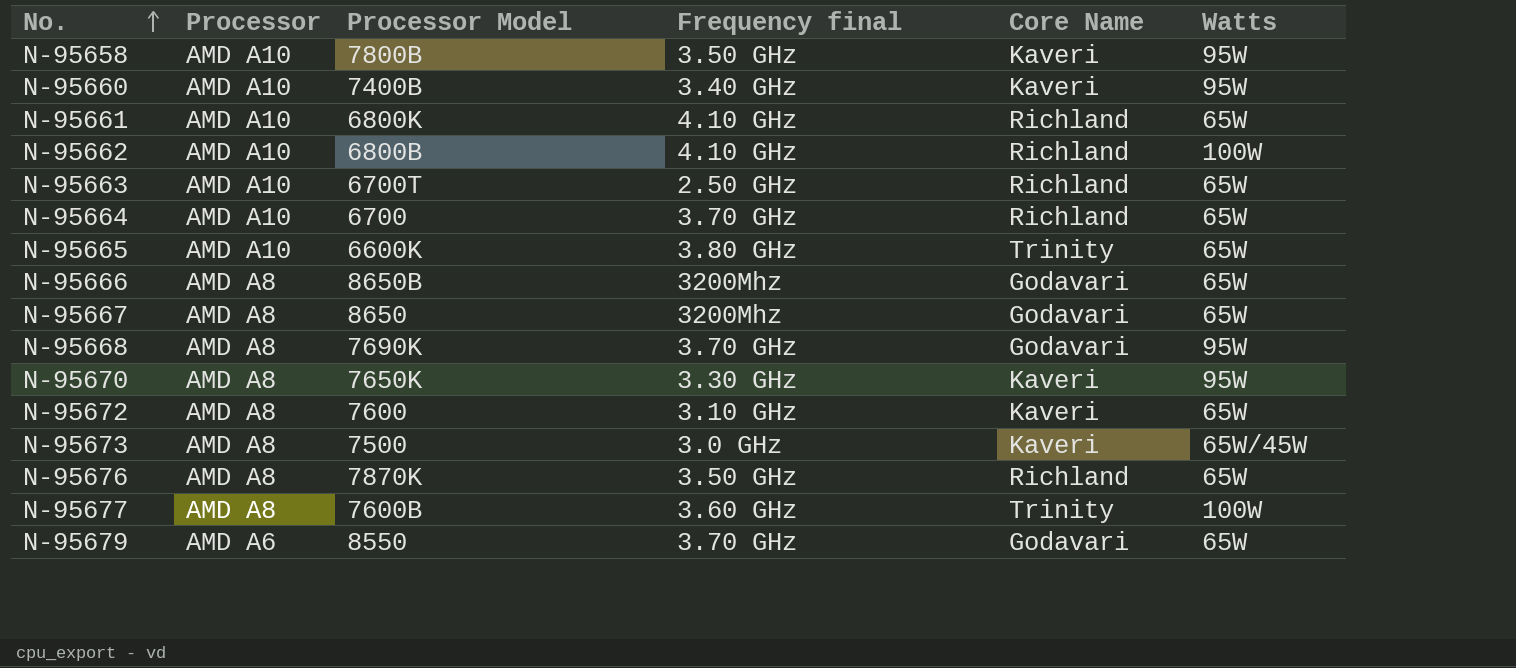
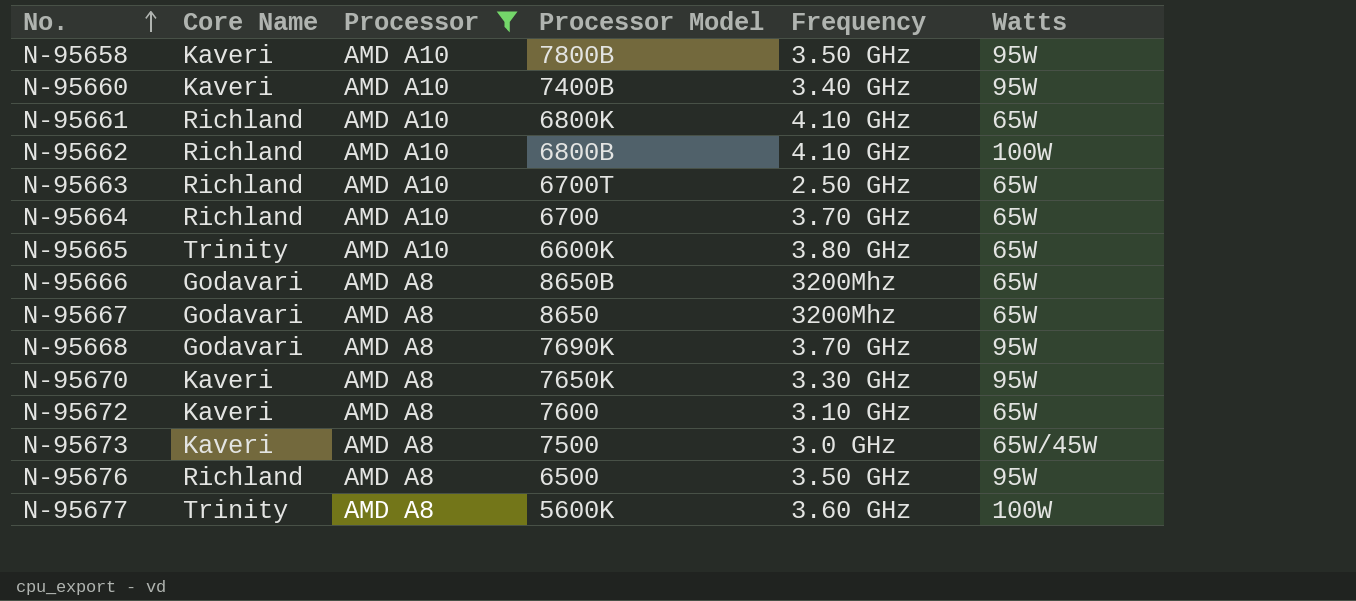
filter: none -> Processor != AMD A6
column Core Name | position: 5 -> 2
column name: Frequency final -> Frequency
N-95676 | Processor Model: 7870K -> 6500
N-95676 | Watts: 65W -> 95W
N-95677 | Processor Model: 7600B -> 5600K

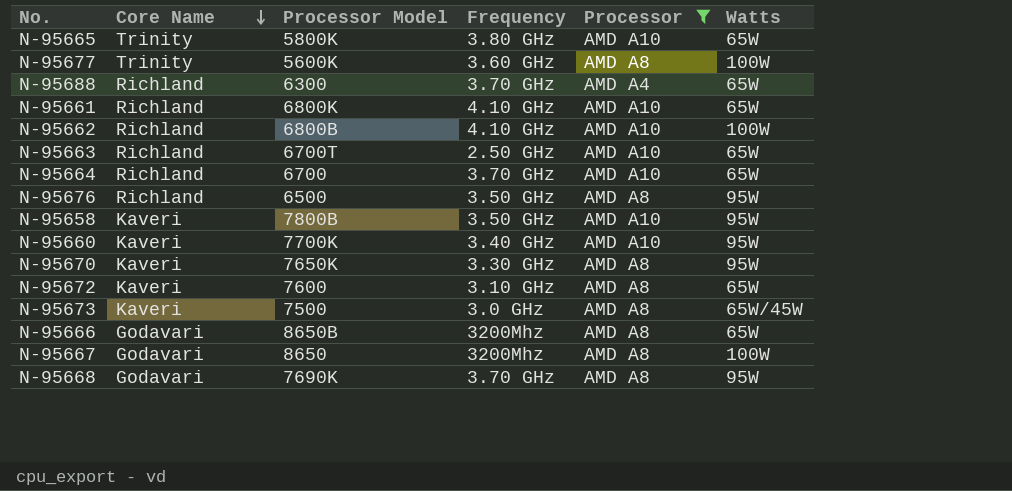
row order: No. ascending -> Core Name descending
column Processor | position: 3 -> 5
N-95665 | Processor Model: 6600K -> 5800K
row N-95688: none -> Richland | 6300 | 3.70 GHz | AMD A4 | 65W
N-95660 | Processor Model: 7400B -> 7700K
N-95667 | Watts: 65W -> 100W

